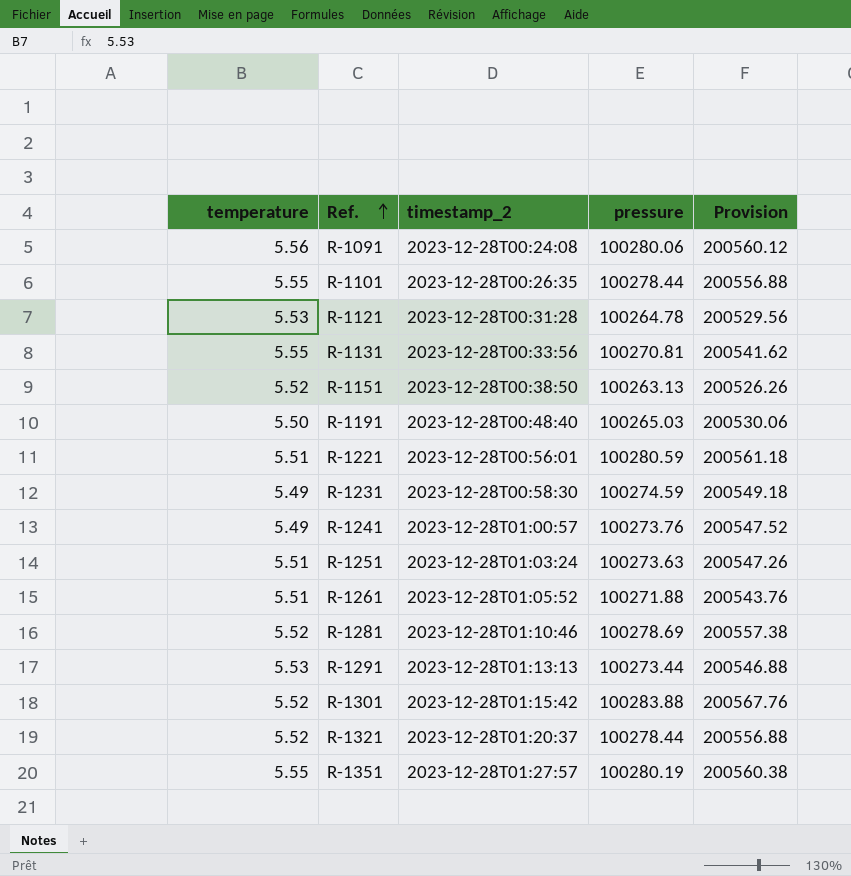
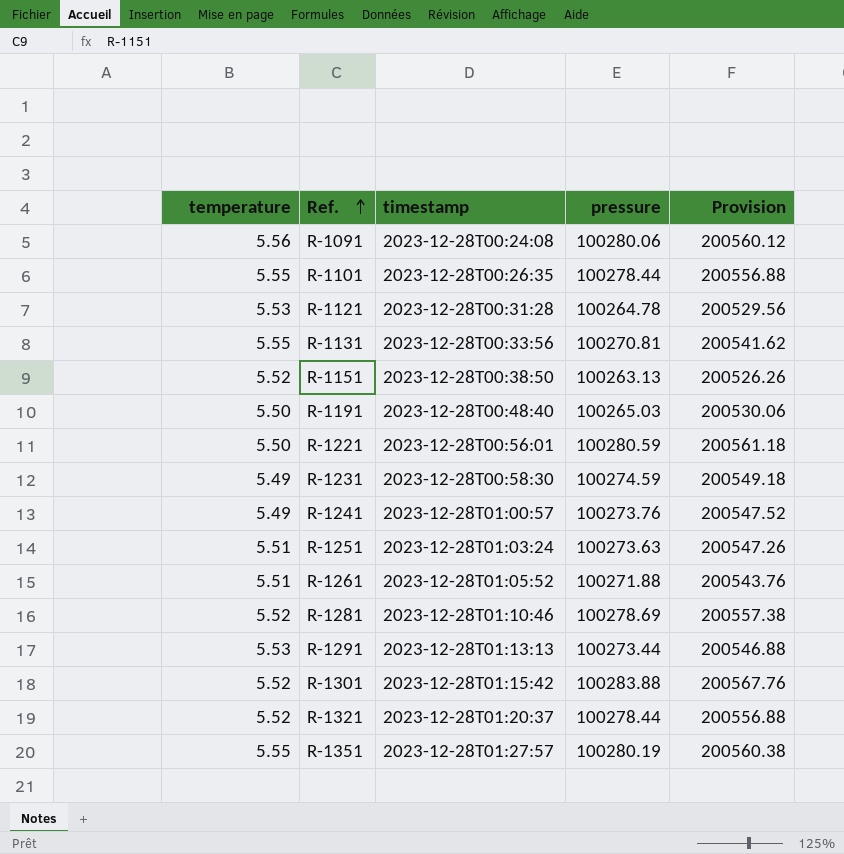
column name: timestamp_2 -> timestamp
R-1221 | temperature: 5.51 -> 5.50

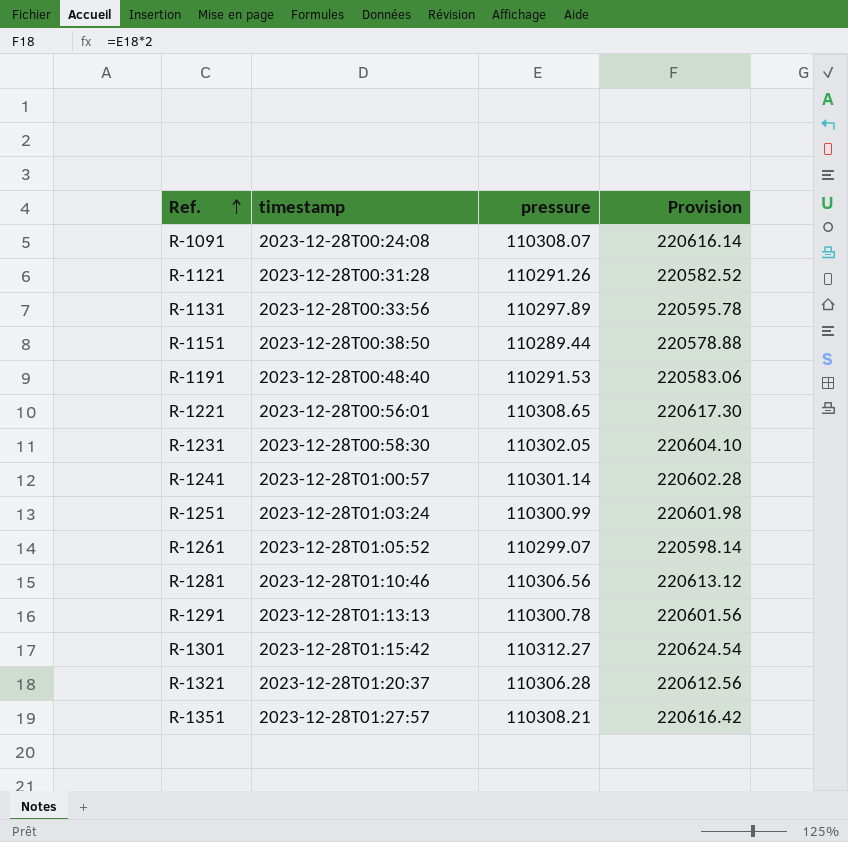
column temperature | position: 1 -> none
row R-1101: 5.55 | 2023-12-28T00:26:35 | 100278.44 | 200556.88 -> none
R-1091 | pressure: 100280.06 -> 110308.07
R-1091 | Provision: 200560.12 -> 220616.14
R-1121 | pressure: 100264.78 -> 110291.26
R-1121 | Provision: 200529.56 -> 220582.52
R-1131 | pressure: 100270.81 -> 110297.89
R-1131 | Provision: 200541.62 -> 220595.78
R-1151 | pressure: 100263.13 -> 110289.44
R-1151 | Provision: 200526.26 -> 220578.88
R-1191 | pressure: 100265.03 -> 110291.53
R-1191 | Provision: 200530.06 -> 220583.06
R-1221 | pressure: 100280.59 -> 110308.65
R-1221 | Provision: 200561.18 -> 220617.30
R-1231 | pressure: 100274.59 -> 110302.05
R-1231 | Provision: 200549.18 -> 220604.10
R-1241 | pressure: 100273.76 -> 110301.14
R-1241 | Provision: 200547.52 -> 220602.28
R-1251 | pressure: 100273.63 -> 110300.99
R-1251 | Provision: 200547.26 -> 220601.98
R-1261 | pressure: 100271.88 -> 110299.07
R-1261 | Provision: 200543.76 -> 220598.14
R-1281 | pressure: 100278.69 -> 110306.56
R-1281 | Provision: 200557.38 -> 220613.12
R-1291 | pressure: 100273.44 -> 110300.78
R-1291 | Provision: 200546.88 -> 220601.56
R-1301 | pressure: 100283.88 -> 110312.27
R-1301 | Provision: 200567.76 -> 220624.54
R-1321 | pressure: 100278.44 -> 110306.28
R-1321 | Provision: 200556.88 -> 220612.56
R-1351 | pressure: 100280.19 -> 110308.21
R-1351 | Provision: 200560.38 -> 220616.42

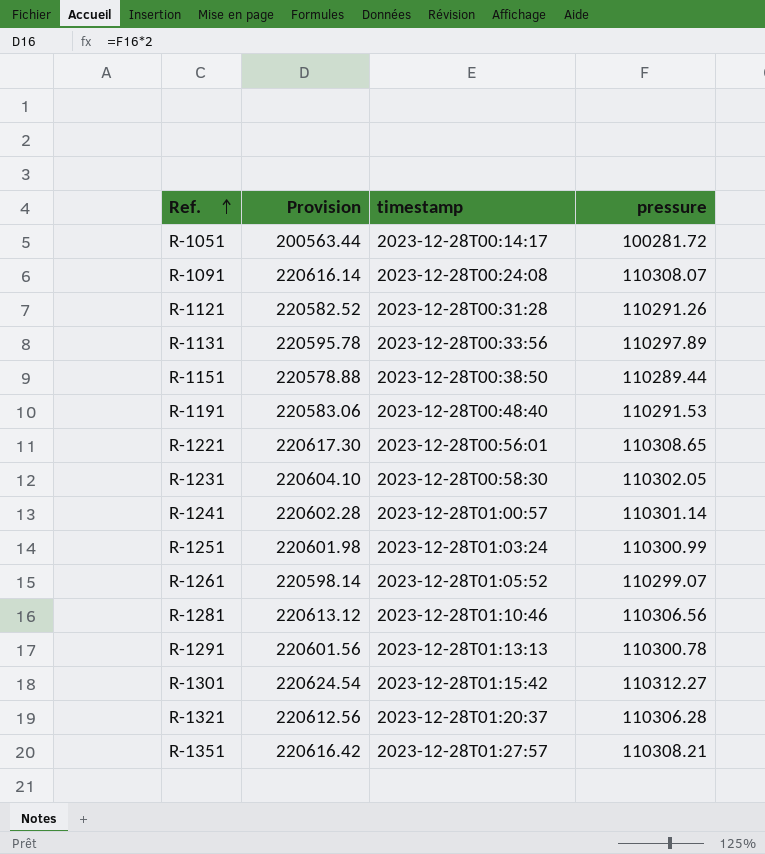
column Provision | position: 4 -> 2
row R-1051: none -> 200563.44 | 2023-12-28T00:14:17 | 100281.72

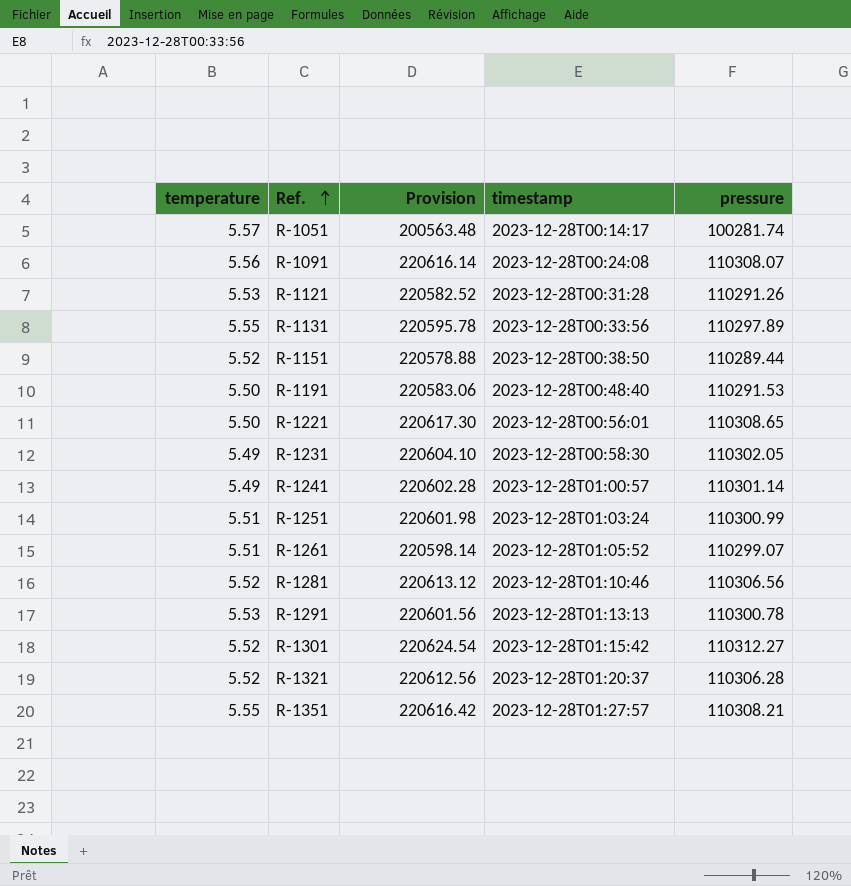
column temperature | position: none -> 1
R-1051 | Provision: 200563.44 -> 200563.48
R-1051 | pressure: 100281.72 -> 100281.74

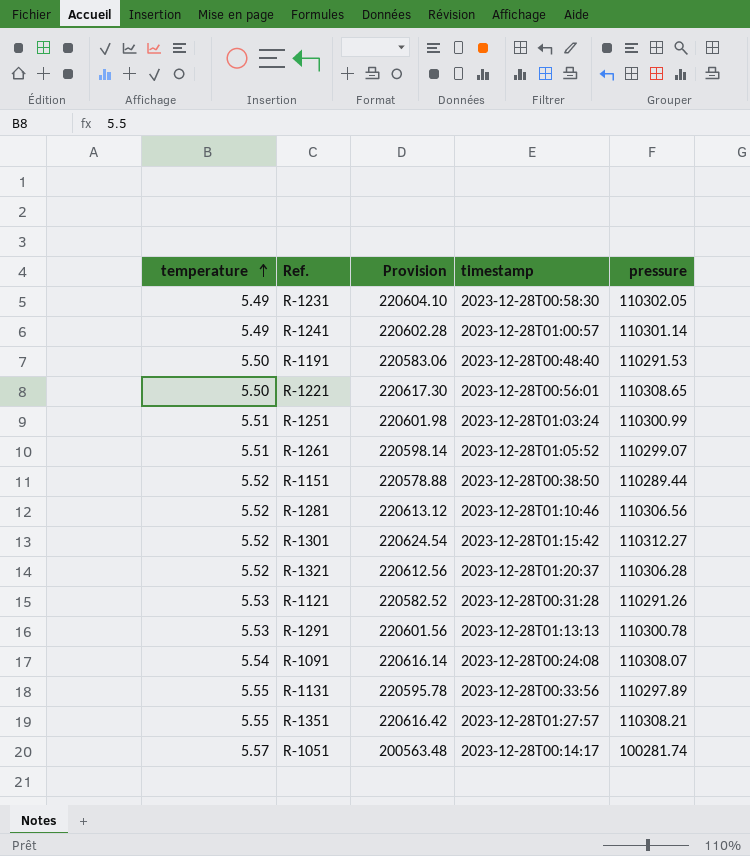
row order: Ref. ascending -> temperature ascending
R-1091 | temperature: 5.56 -> 5.54

